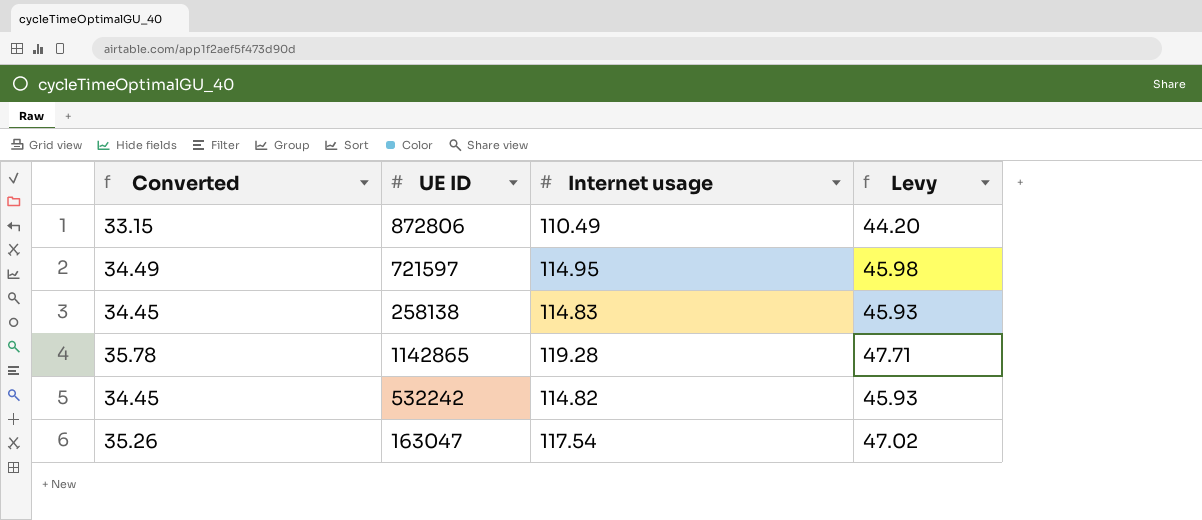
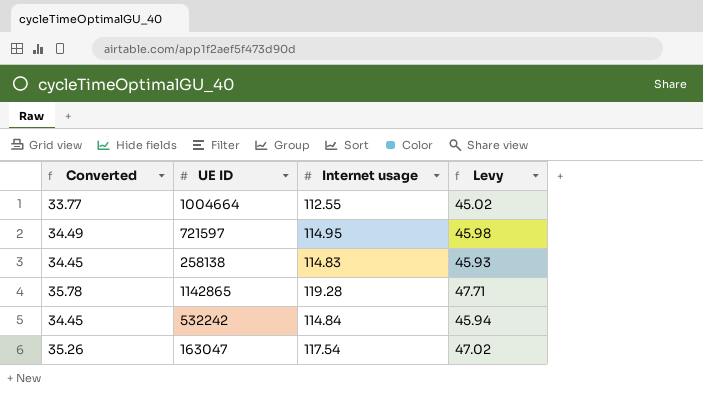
row 872806: 33.15 | 110.49 | 44.20 -> none
row 1004664: none -> 33.77 | 112.55 | 45.02
532242 | Internet usage: 114.82 -> 114.84
532242 | Levy: 45.93 -> 45.94

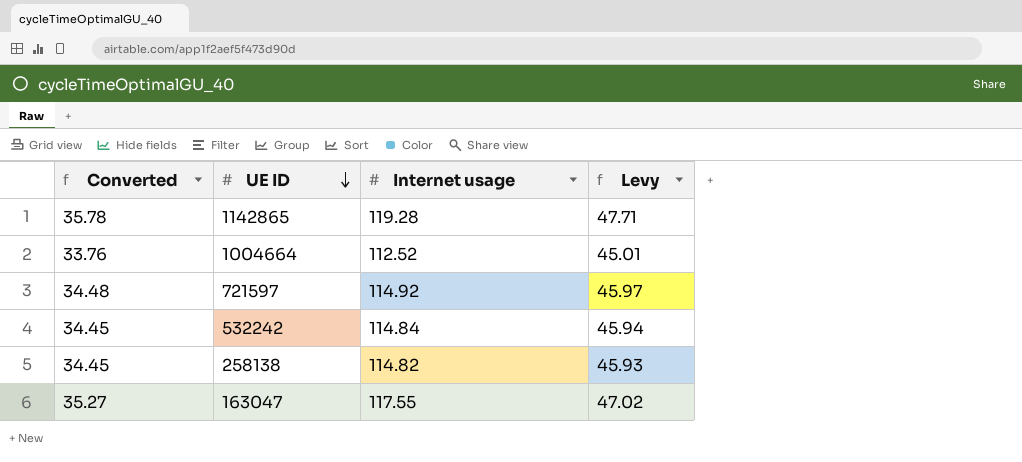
row order: none -> UE ID descending
1004664 | Converted: 33.77 -> 33.76
1004664 | Internet usage: 112.55 -> 112.52
1004664 | Levy: 45.02 -> 45.01
721597 | Converted: 34.49 -> 34.48
721597 | Internet usage: 114.95 -> 114.92
721597 | Levy: 45.98 -> 45.97
258138 | Internet usage: 114.83 -> 114.82
163047 | Converted: 35.26 -> 35.27
163047 | Internet usage: 117.54 -> 117.55

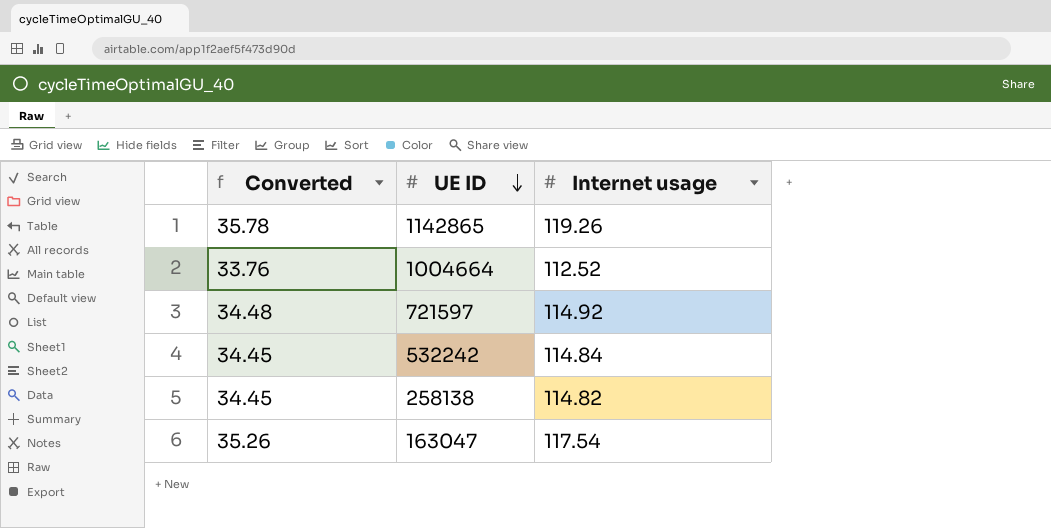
column Levy | formula: [Internet usage] * 0.4 -> none
1142865 | Internet usage: 119.28 -> 119.26
163047 | Converted: 35.27 -> 35.26
163047 | Internet usage: 117.55 -> 117.54

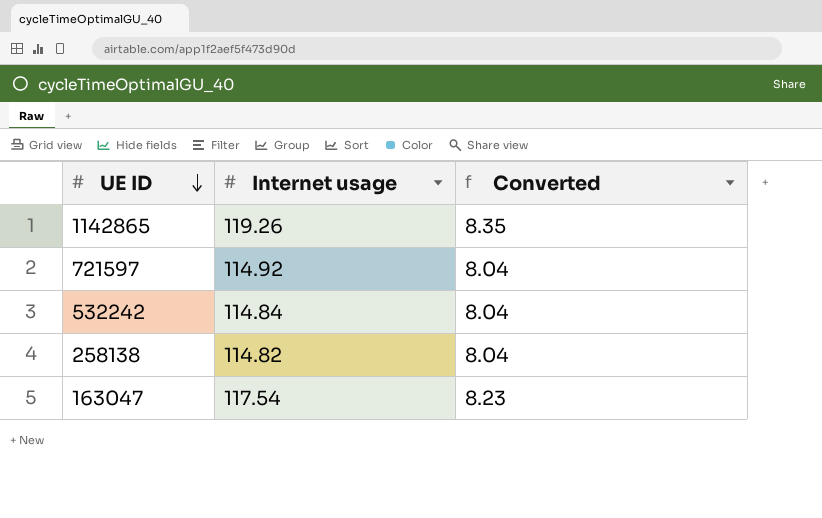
column Converted | formula: [Internet usage] * 0.3 -> [Internet usage] * 0.07
column Converted | position: 1 -> 3
row 1004664: 33.76 | 112.52 -> none

